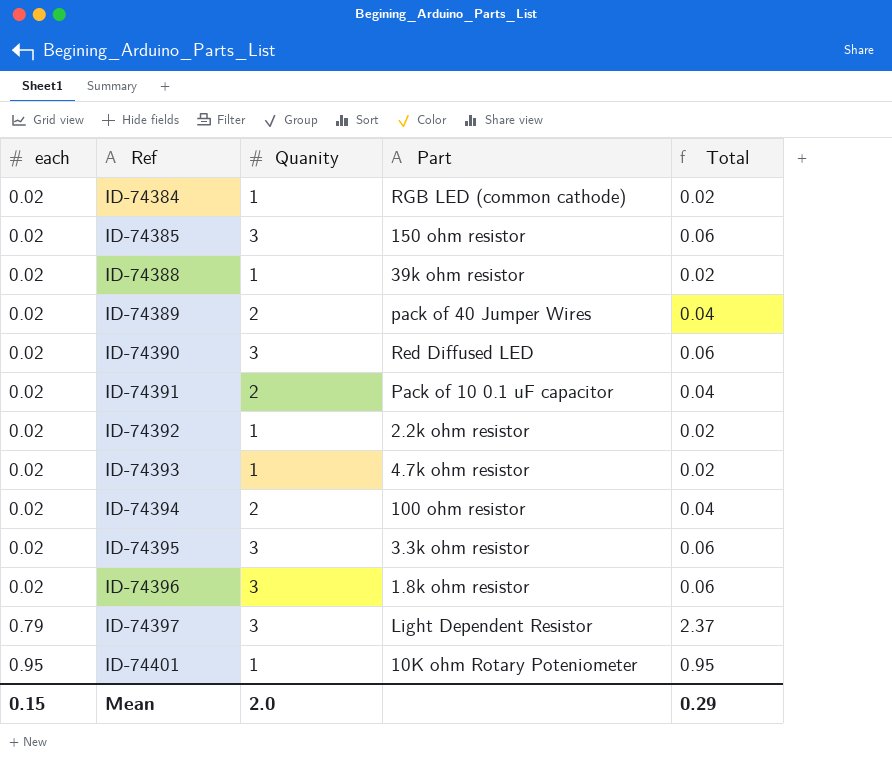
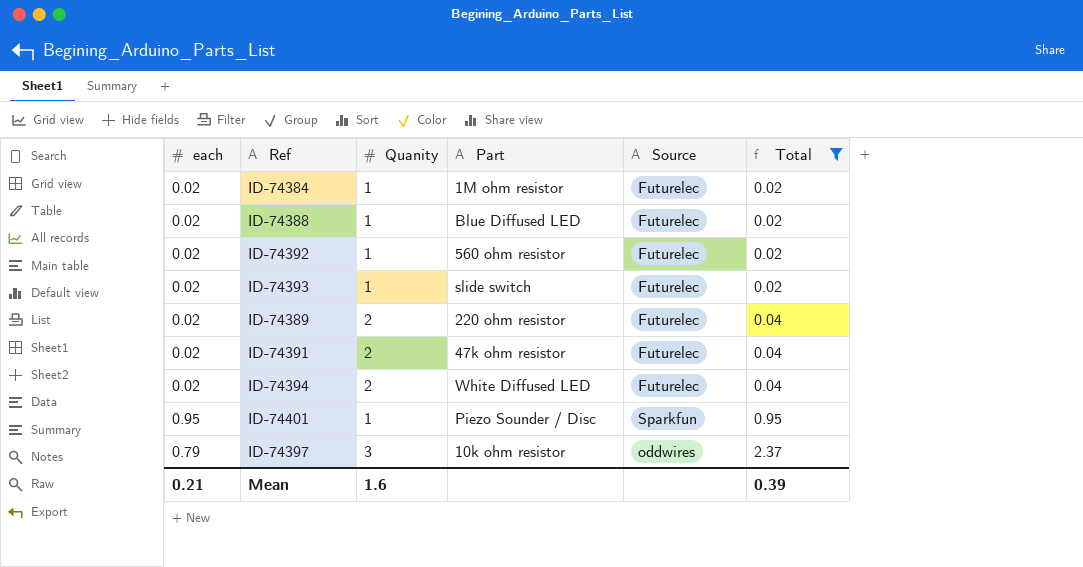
filter: none -> Total != 0.06
row order: each ascending -> Total ascending
column Source | position: none -> 5
ID-74384 | Part: RGB LED (common cathode) -> 1M ohm resistor
ID-74388 | Part: 39k ohm resistor -> Blue Diffused LED
ID-74392 | Part: 2.2k ohm resistor -> 560 ohm resistor
ID-74393 | Part: 4.7k ohm resistor -> slide switch
ID-74389 | Part: pack of 40 Jumper Wires -> 220 ohm resistor
ID-74391 | Part: Pack of 10 0.1 uF capacitor -> 47k ohm resistor
ID-74394 | Part: 100 ohm resistor -> White Diffused LED
ID-74401 | Part: 10K ohm Rotary Poteniometer -> Piezo Sounder / Disc
ID-74397 | Part: Light Dependent Resistor -> 10k ohm resistor
Mean | each: 0.15 -> 0.21
Mean | Quanity: 2.0 -> 1.6
Mean | Total: 0.29 -> 0.39

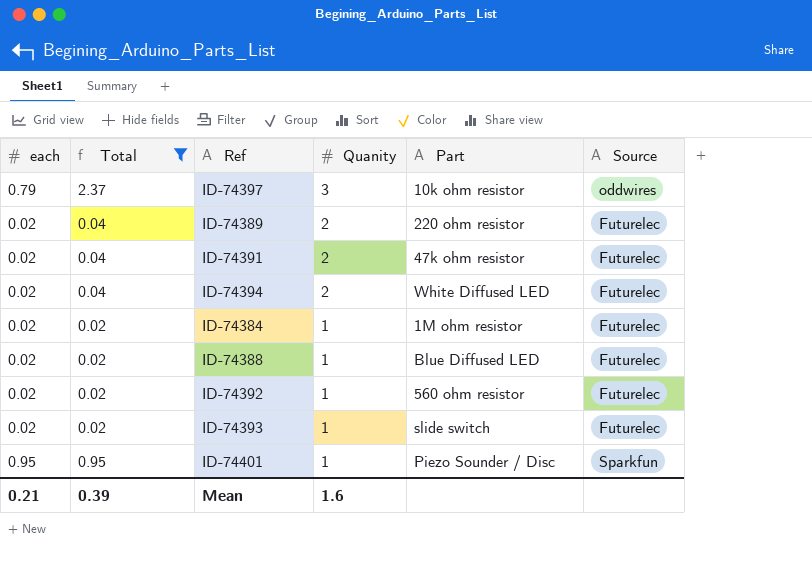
row order: Total ascending -> Quanity descending
column Total | position: 6 -> 2

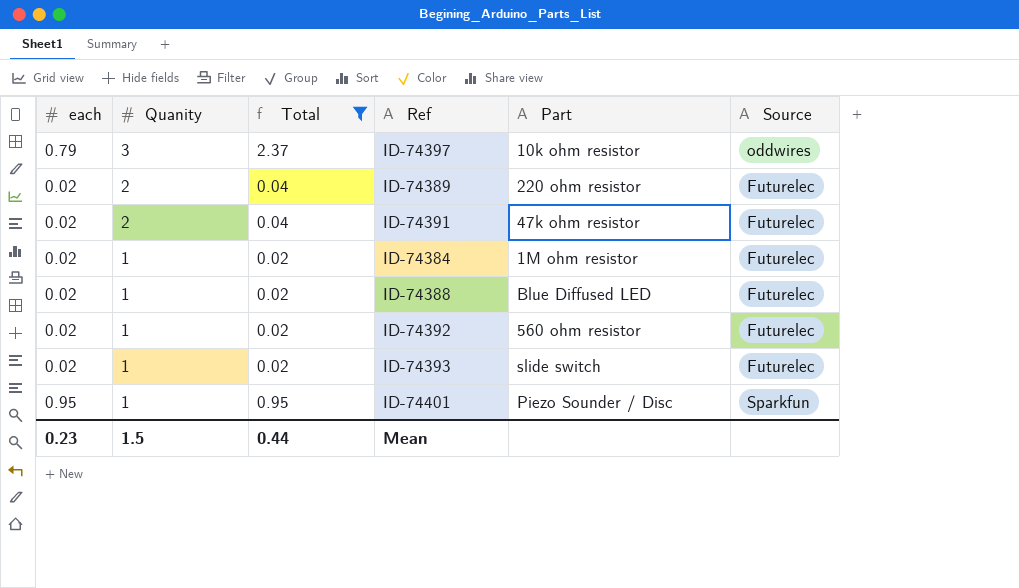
column Quanity | position: 4 -> 2
row ID-74394: 0.02 | 0.04 | 2 | White Diffused LED | Futurelec -> none
Mean | each: 0.21 -> 0.23
Mean | Quanity: 1.6 -> 1.5
Mean | Total: 0.39 -> 0.44

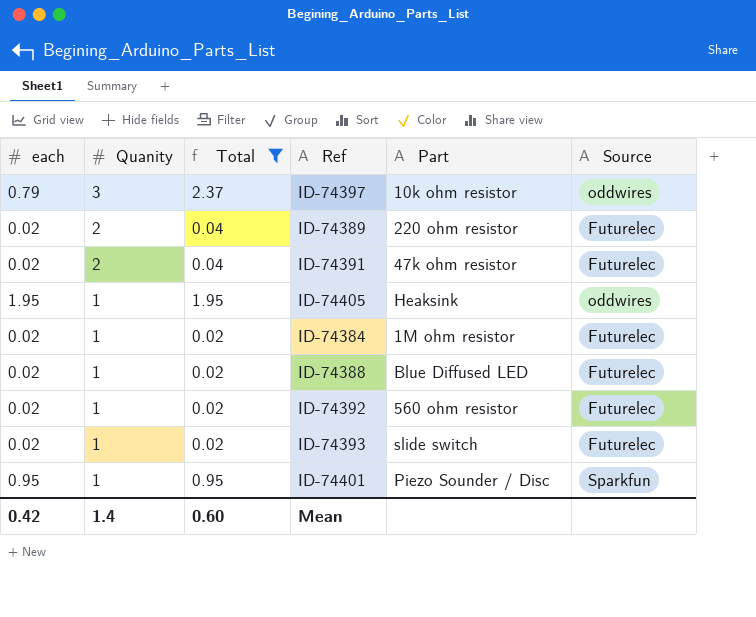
row ID-74405: none -> 1.95 | 1 | 1.95 | Heaksink | oddwires
Mean | each: 0.23 -> 0.42
Mean | Quanity: 1.5 -> 1.4
Mean | Total: 0.44 -> 0.60

